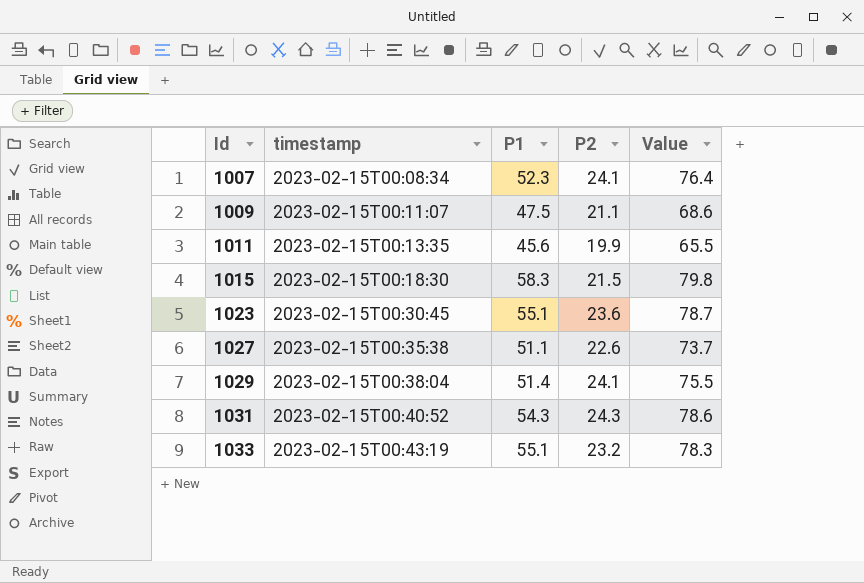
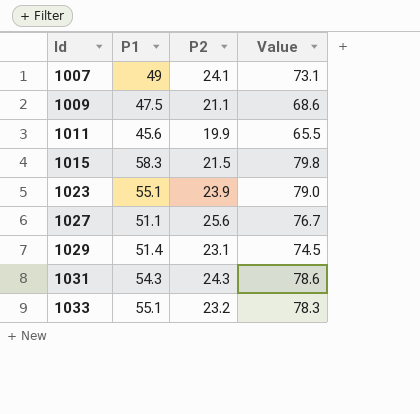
column timestamp | position: 2 -> none
1007 | P1: 52.3 -> 49
1007 | Value: 76.4 -> 73.1
1023 | P2: 23.6 -> 23.9
1023 | Value: 78.7 -> 79.0
1027 | P2: 22.6 -> 25.6
1027 | Value: 73.7 -> 76.7
1029 | P2: 24.1 -> 23.1
1029 | Value: 75.5 -> 74.5

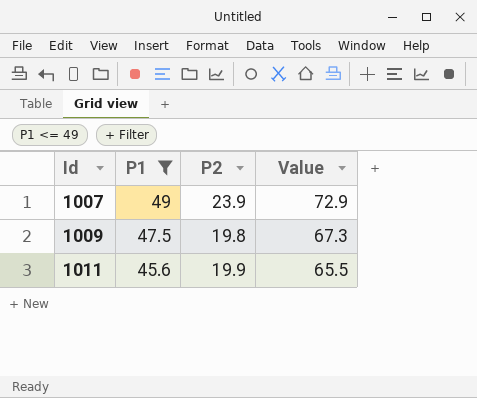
filter: none -> P1 <= 49
1007 | P2: 24.1 -> 23.9
1007 | Value: 73.1 -> 72.9
1009 | P2: 21.1 -> 19.8
1009 | Value: 68.6 -> 67.3

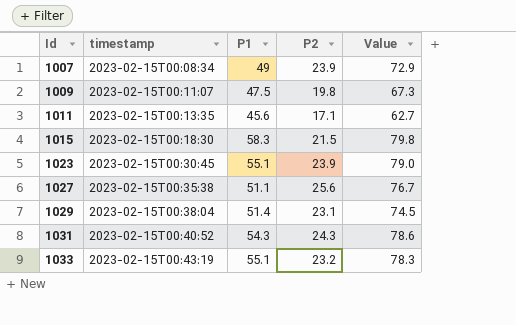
filter: P1 <= 49 -> none
column timestamp | position: none -> 2
1011 | P2: 19.9 -> 17.1
1011 | Value: 65.5 -> 62.7

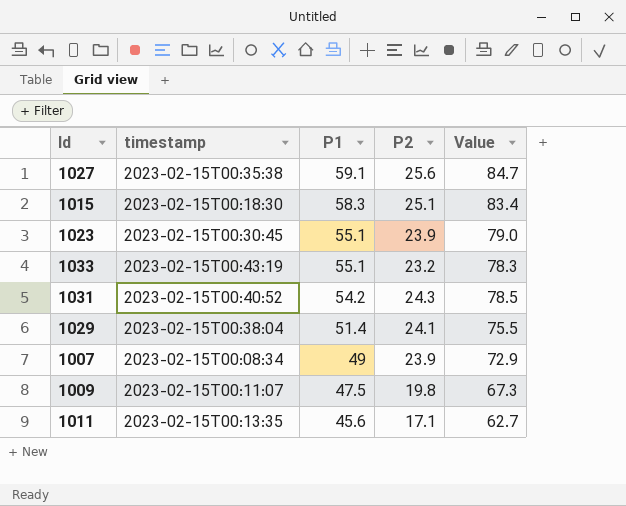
row order: Id ascending -> P1 descending
1027 | P1: 51.1 -> 59.1
1027 | Value: 76.7 -> 84.7
1015 | P2: 21.5 -> 25.1
1015 | Value: 79.8 -> 83.4
1031 | P1: 54.3 -> 54.2
1031 | Value: 78.6 -> 78.5
1029 | P2: 23.1 -> 24.1
1029 | Value: 74.5 -> 75.5

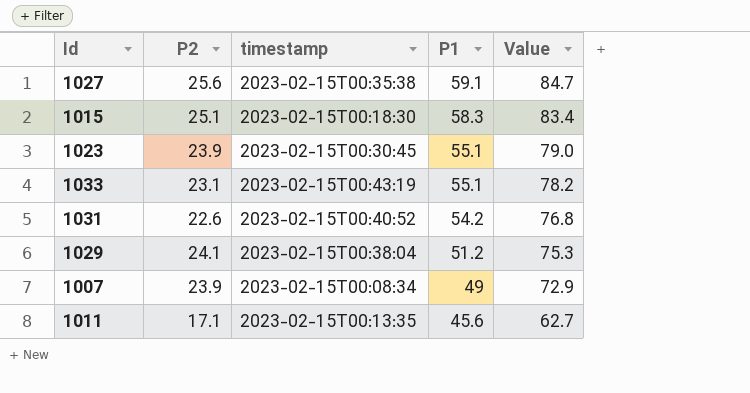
column P2 | position: 4 -> 2
row 1009: 2023-02-15T00:11:07 | 47.5 | 19.8 | 67.3 -> none
1033 | P2: 23.2 -> 23.1
1033 | Value: 78.3 -> 78.2
1031 | P2: 24.3 -> 22.6
1031 | Value: 78.5 -> 76.8
1029 | P1: 51.4 -> 51.2
1029 | Value: 75.5 -> 75.3

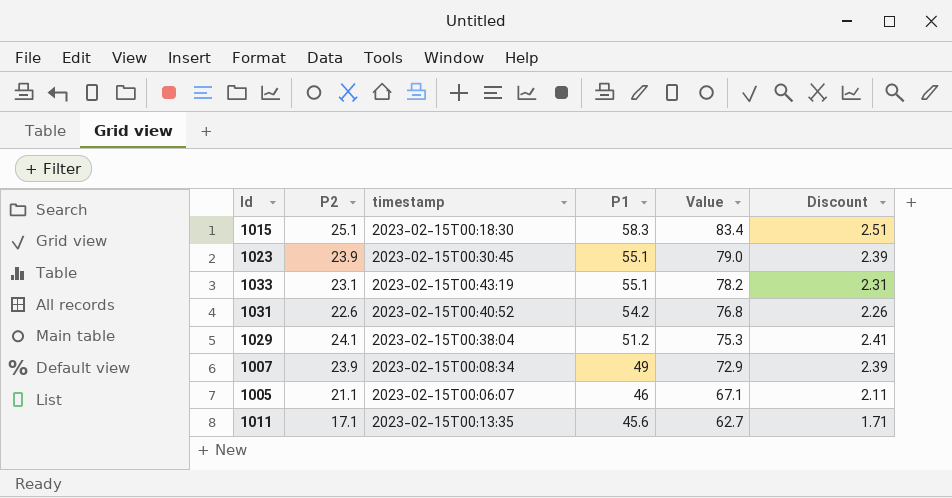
column Discount | formula: none -> [P2] * 0.1
row 1027: 25.6 | 2023-02-15T00:35:38 | 59.1 | 84.7 -> none
row 1005: none -> 21.1 | 2023-02-15T00:06:07 | 46 | 67.1 | 2.11

